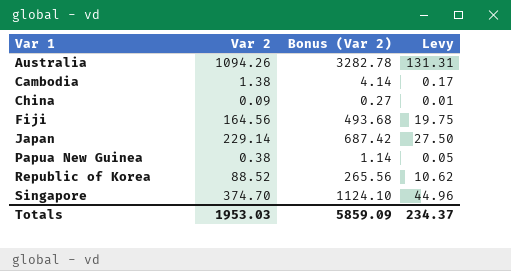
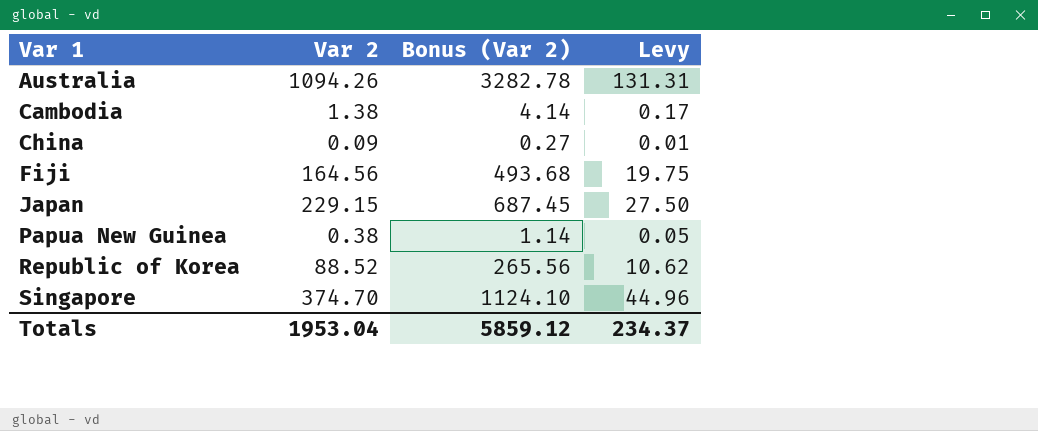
Japan | Var 2: 229.14 -> 229.15
Japan | Bonus (Var 2): 687.42 -> 687.45
Totals | Var 2: 1953.03 -> 1953.04
Totals | Bonus (Var 2): 5859.09 -> 5859.12

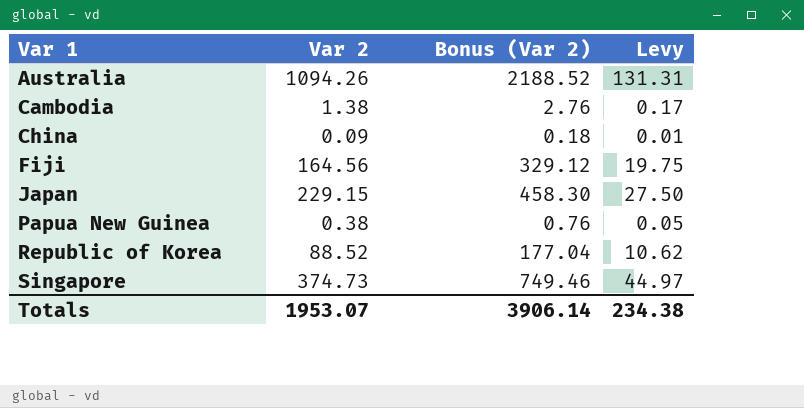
column Bonus (Var 2) | formula: [Var 2] * 3 -> [Var 2] * 2
Singapore | Var 2: 374.70 -> 374.73
Singapore | Levy: 44.96 -> 44.97
Totals | Var 2: 1953.04 -> 1953.07
Totals | Bonus (Var 2): 5859.12 -> 3906.14
Totals | Levy: 234.37 -> 234.38

